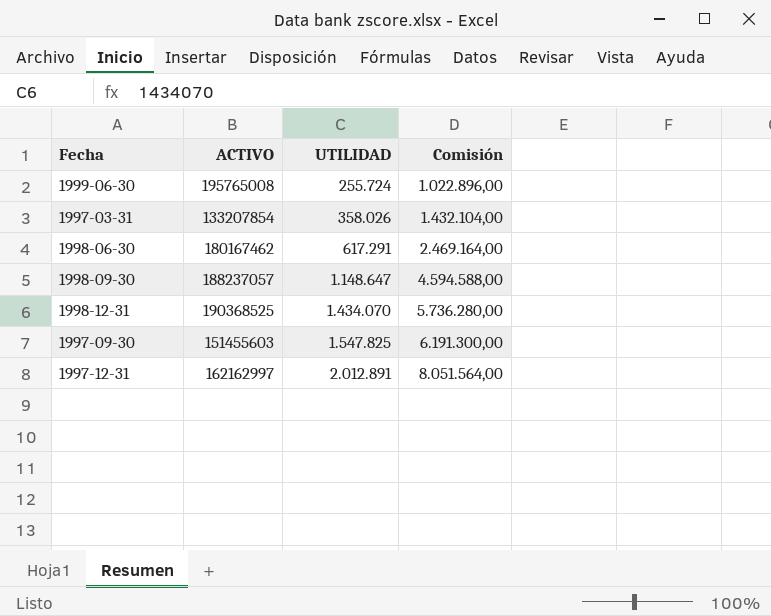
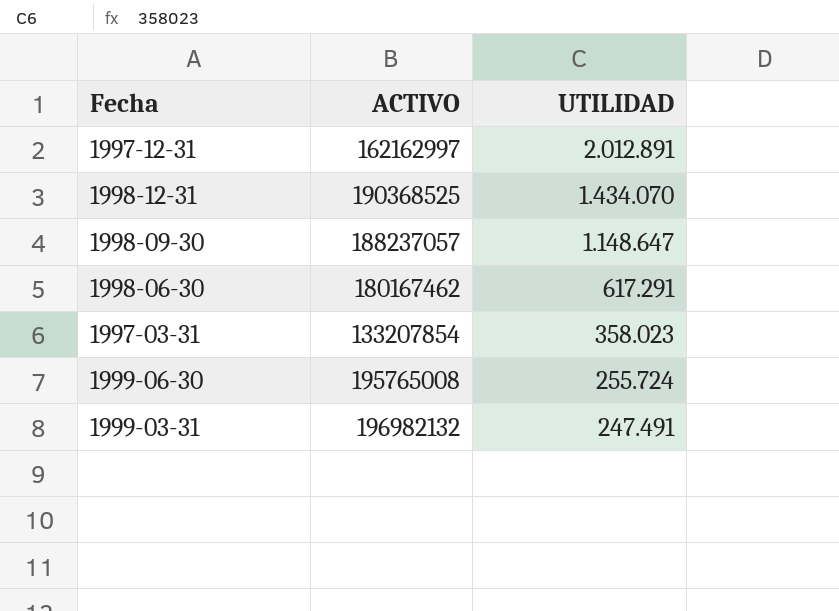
row order: UTILIDAD ascending -> UTILIDAD descending
column Comisión | formula: [UTILIDAD] * 4 -> none
row 1997-09-30: 151455603 | 1.547.825 | 6.191.300,00 -> none
1997-03-31 | UTILIDAD: 358.026 -> 358.023
row 1999-03-31: none -> 196982132 | 247.491

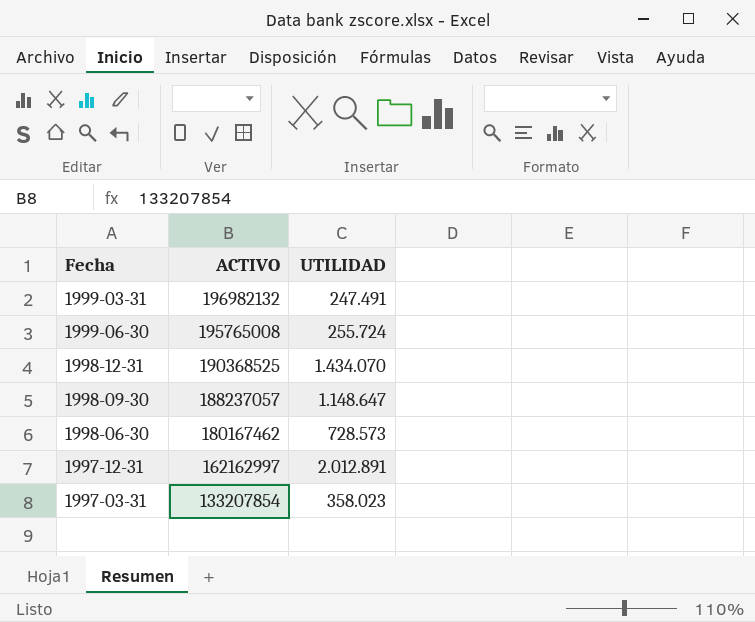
row order: UTILIDAD descending -> ACTIVO descending
1998-06-30 | UTILIDAD: 617.291 -> 728.573

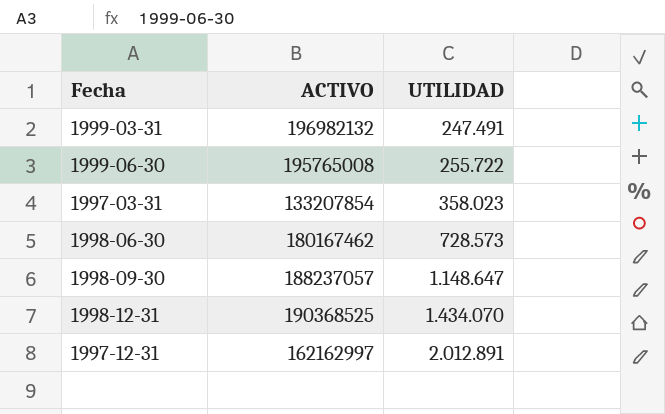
row order: ACTIVO descending -> UTILIDAD ascending
1999-06-30 | UTILIDAD: 255.724 -> 255.722

